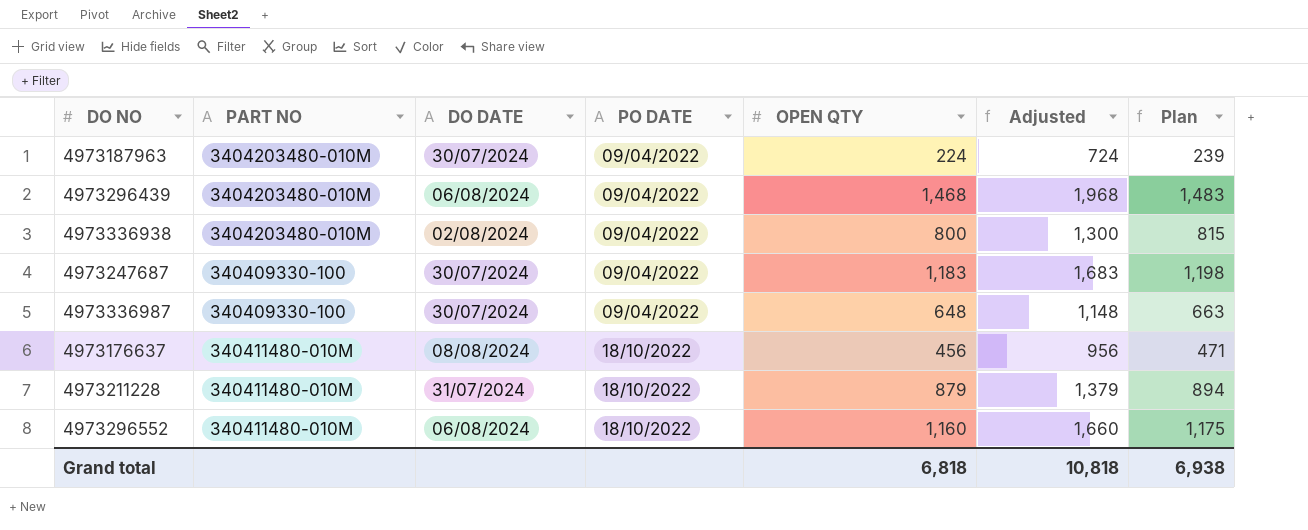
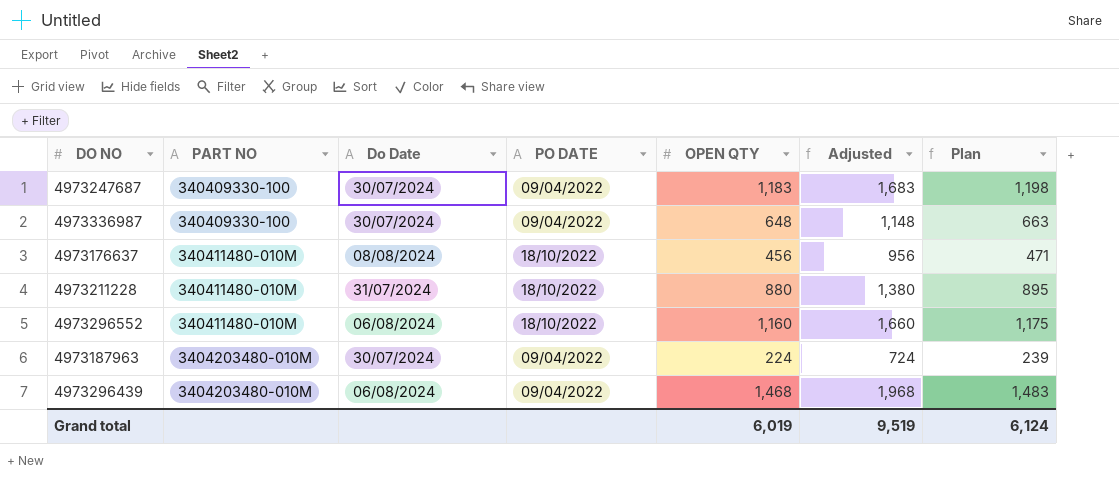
row order: PO DATE ascending -> PART NO ascending
column name: DO DATE -> Do Date
row 4973336938: 3404203480-010M | 02/08/2024 | 09/04/2022 | 800 | 1,300 | 815 -> none
4973211228 | OPEN QTY: 879 -> 880
4973211228 | Adjusted: 1,379 -> 1,380
4973211228 | Plan: 894 -> 895
Grand total | OPEN QTY: 6,818 -> 6,019
Grand total | Adjusted: 10,818 -> 9,519
Grand total | Plan: 6,938 -> 6,124

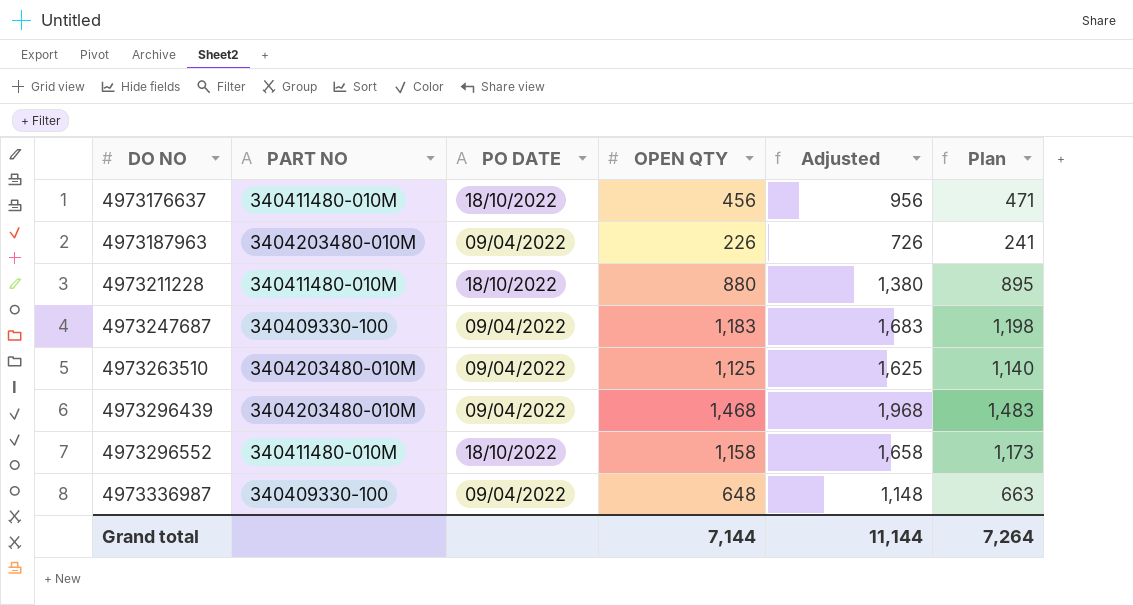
row order: PART NO ascending -> DO NO ascending
column Do Date | position: 3 -> none
4973187963 | OPEN QTY: 224 -> 226
4973187963 | Adjusted: 724 -> 726
4973187963 | Plan: 239 -> 241
row 4973263510: none -> 3404203480-010M | 09/04/2022 | 1,125 | 1,625 | 1,140
4973296552 | OPEN QTY: 1,160 -> 1,158
4973296552 | Adjusted: 1,660 -> 1,658
4973296552 | Plan: 1,175 -> 1,173
Grand total | OPEN QTY: 6,019 -> 7,144
Grand total | Adjusted: 9,519 -> 11,144
Grand total | Plan: 6,124 -> 7,264

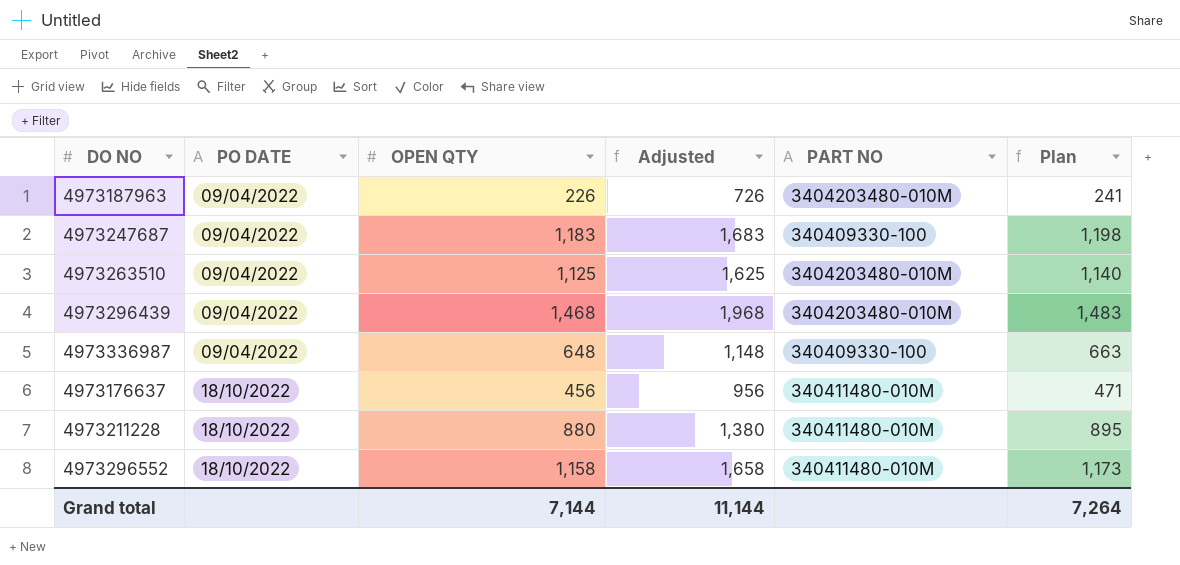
row order: DO NO ascending -> PO DATE ascending
column PART NO | position: 2 -> 5

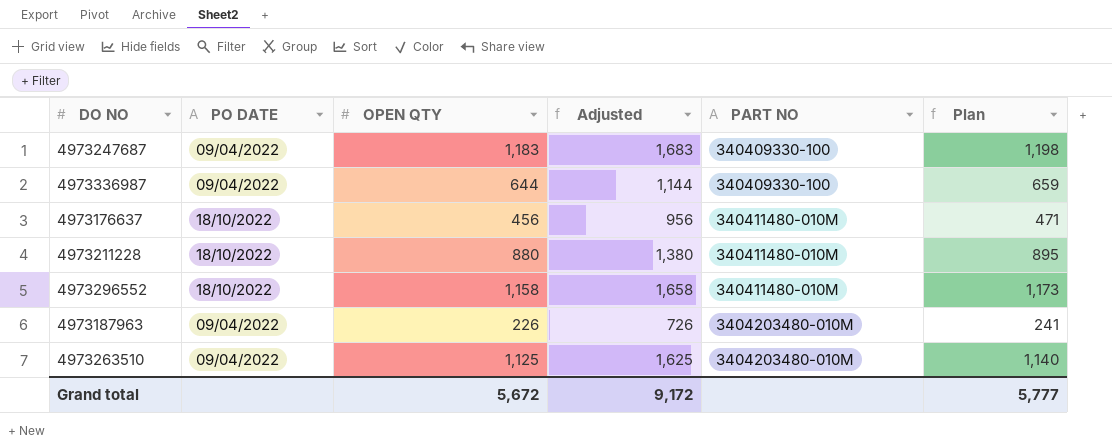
row order: PO DATE ascending -> PART NO ascending
row 4973296439: 09/04/2022 | 1,468 | 1,968 | 3404203480-010M | 1,483 -> none
4973336987 | OPEN QTY: 648 -> 644
4973336987 | Adjusted: 1,148 -> 1,144
4973336987 | Plan: 663 -> 659
Grand total | OPEN QTY: 7,144 -> 5,672
Grand total | Adjusted: 11,144 -> 9,172
Grand total | Plan: 7,264 -> 5,777

